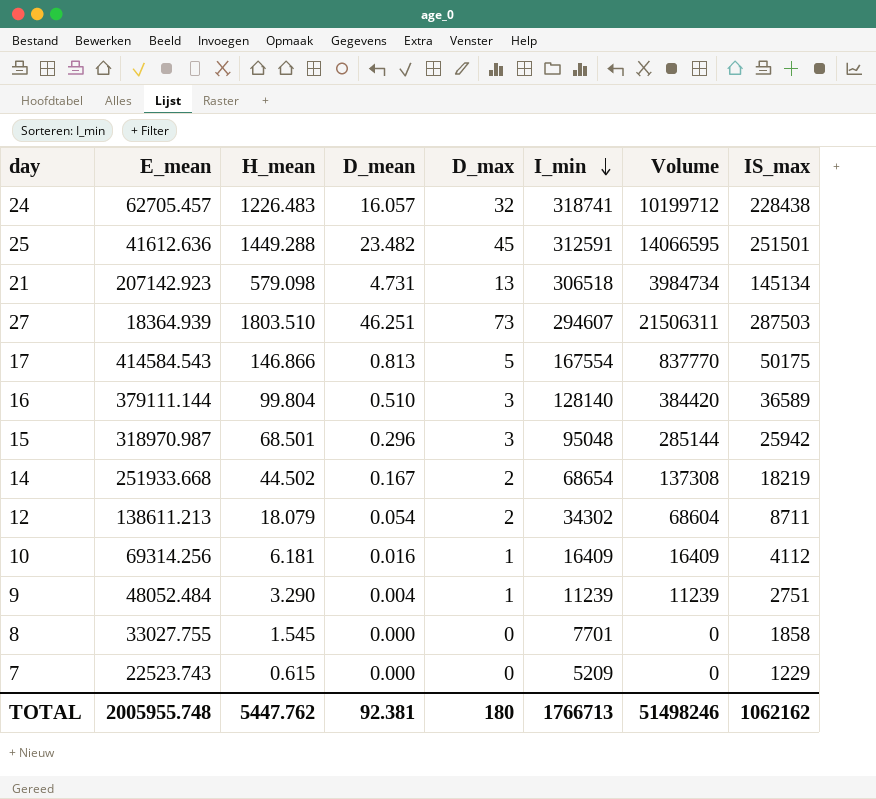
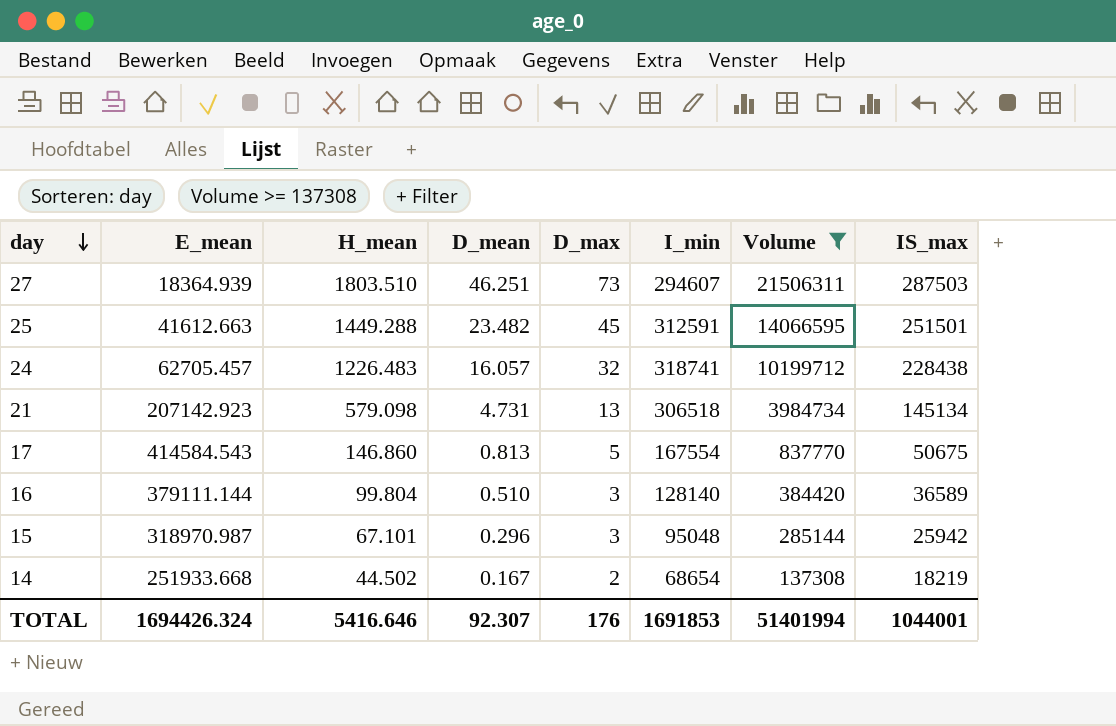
filter: none -> Volume >= 137308
row order: I_min descending -> day descending
25 | E_mean: 41612.636 -> 41612.663
17 | H_mean: 146.866 -> 146.860
17 | IS_max: 50175 -> 50675
15 | H_mean: 68.501 -> 67.101
TOTAL | E_mean: 2005955.748 -> 1694426.324
TOTAL | H_mean: 5447.762 -> 5416.646
TOTAL | D_mean: 92.381 -> 92.307
TOTAL | D_max: 180 -> 176
TOTAL | I_min: 1766713 -> 1691853
TOTAL | Volume: 51498246 -> 51401994
TOTAL | IS_max: 1062162 -> 1044001

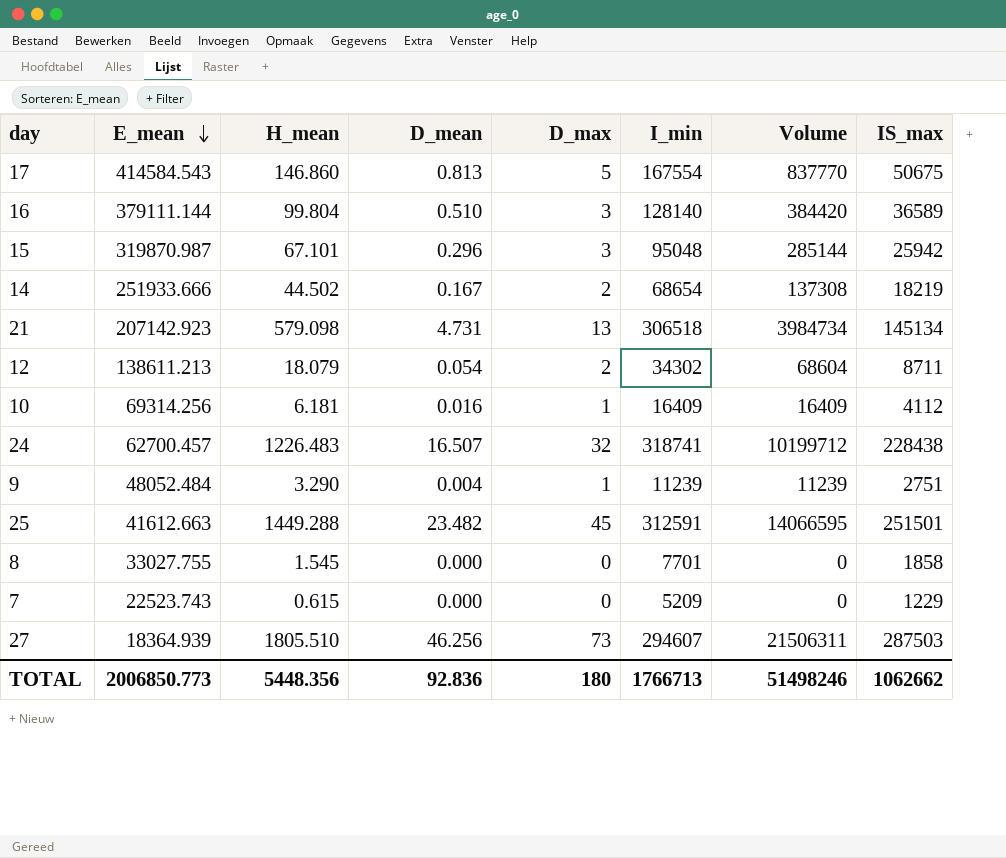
filter: Volume >= 137308 -> none
row order: day descending -> E_mean descending
15 | E_mean: 318970.987 -> 319870.987
14 | E_mean: 251933.668 -> 251933.666
24 | E_mean: 62705.457 -> 62700.457
24 | D_mean: 16.057 -> 16.507
27 | H_mean: 1803.510 -> 1805.510
27 | D_mean: 46.251 -> 46.256
TOTAL | E_mean: 1694426.324 -> 2006850.773
TOTAL | H_mean: 5416.646 -> 5448.356
TOTAL | D_mean: 92.307 -> 92.836
TOTAL | D_max: 176 -> 180
TOTAL | I_min: 1691853 -> 1766713
TOTAL | Volume: 51401994 -> 51498246
TOTAL | IS_max: 1044001 -> 1062662

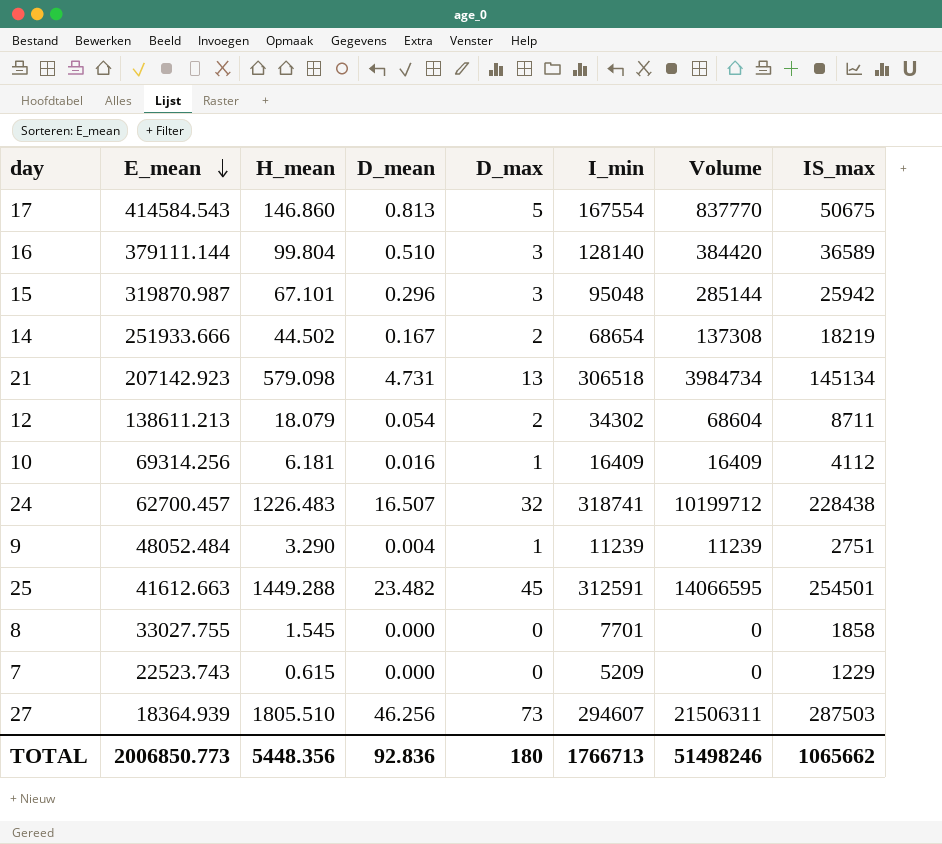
25 | IS_max: 251501 -> 254501
TOTAL | IS_max: 1062662 -> 1065662

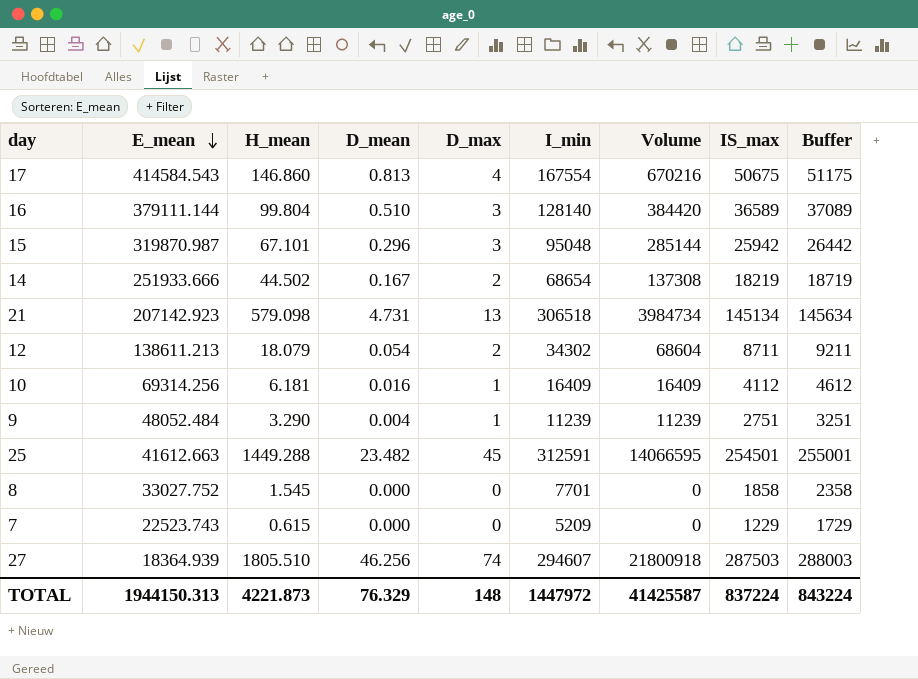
column Buffer | formula: none -> [IS_max] + 500
row 24: 62700.457 | 1226.483 | 16.507 | 32 | 318741 | 10199712 | 228438 -> none
17 | D_max: 5 -> 4
17 | Volume: 837770 -> 670216
8 | E_mean: 33027.755 -> 33027.752
27 | D_max: 73 -> 74
27 | Volume: 21506311 -> 21800918
TOTAL | E_mean: 2006850.773 -> 1944150.313
TOTAL | H_mean: 5448.356 -> 4221.873
TOTAL | D_mean: 92.836 -> 76.329
TOTAL | D_max: 180 -> 148
TOTAL | I_min: 1766713 -> 1447972
TOTAL | Volume: 51498246 -> 41425587
TOTAL | IS_max: 1065662 -> 837224

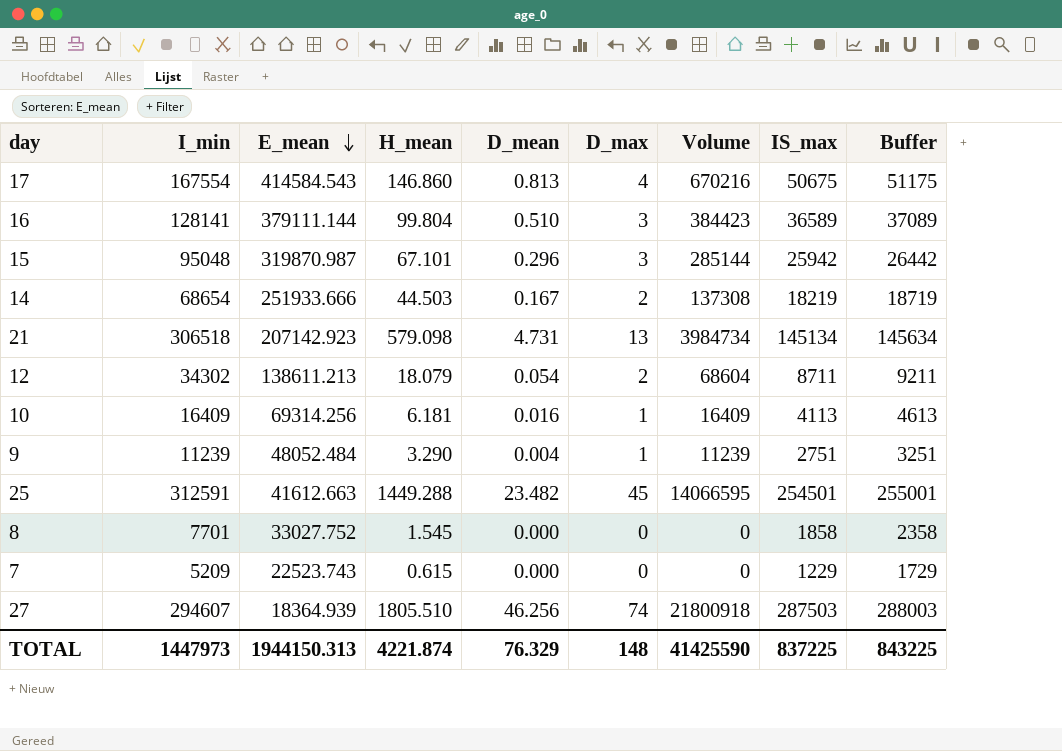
column I_min | position: 6 -> 2
16 | I_min: 128140 -> 128141
16 | Volume: 384420 -> 384423
14 | H_mean: 44.502 -> 44.503
10 | IS_max: 4112 -> 4113
10 | Buffer: 4612 -> 4613
TOTAL | I_min: 1447972 -> 1447973
TOTAL | H_mean: 4221.873 -> 4221.874
TOTAL | Volume: 41425587 -> 41425590
TOTAL | IS_max: 837224 -> 837225
TOTAL | Buffer: 843224 -> 843225

